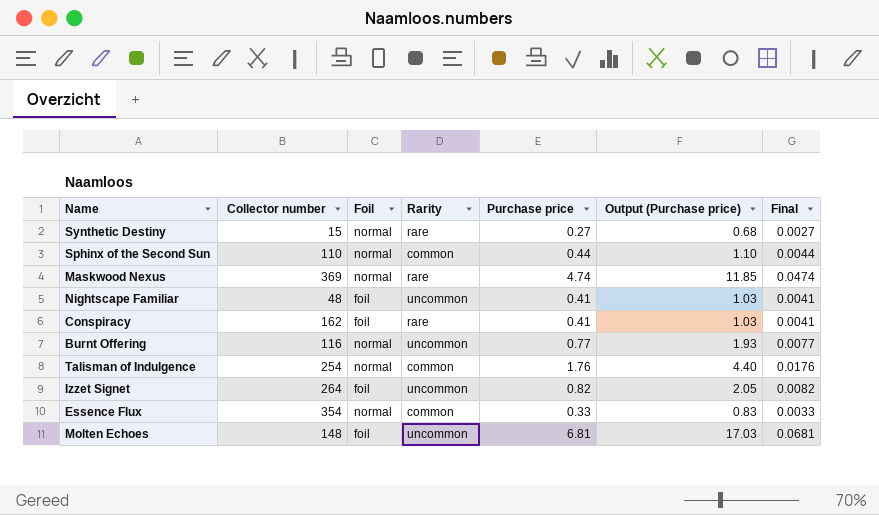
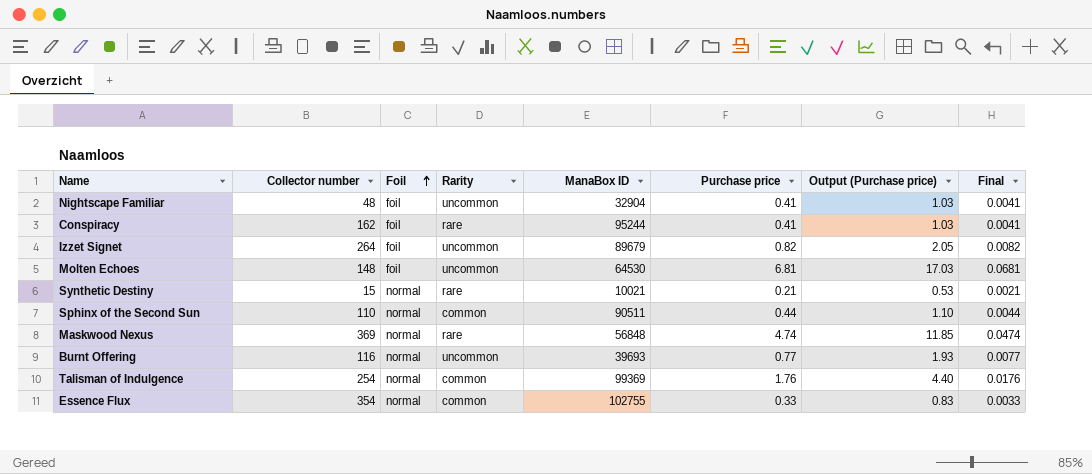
row order: none -> Foil ascending
column ManaBox ID | position: none -> 5
Synthetic Destiny | Purchase price: 0.27 -> 0.21
Synthetic Destiny | Output (Purchase price): 0.68 -> 0.53
Synthetic Destiny | Final: 0.0027 -> 0.0021

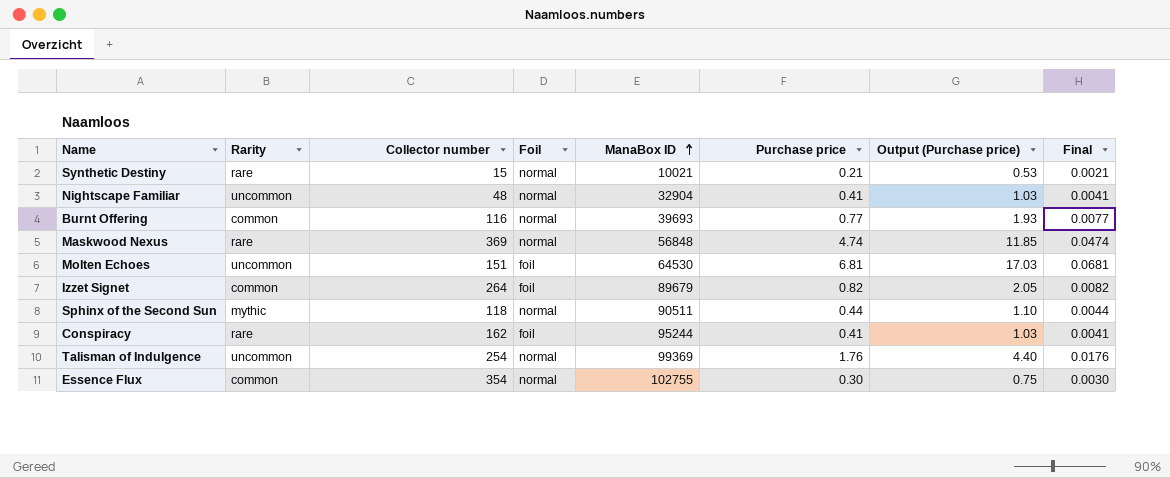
row order: Foil ascending -> ManaBox ID ascending
column Rarity | position: 4 -> 2
Nightscape Familiar | Foil: foil -> normal
Burnt Offering | Rarity: uncommon -> common
Molten Echoes | Collector number: 148 -> 151
Izzet Signet | Rarity: uncommon -> common
Sphinx of the Second Sun | Rarity: common -> mythic
Sphinx of the Second Sun | Collector number: 110 -> 118
Talisman of Indulgence | Rarity: common -> uncommon
Essence Flux | Purchase price: 0.33 -> 0.30
Essence Flux | Output (Purchase price): 0.83 -> 0.75
Essence Flux | Final: 0.0033 -> 0.0030

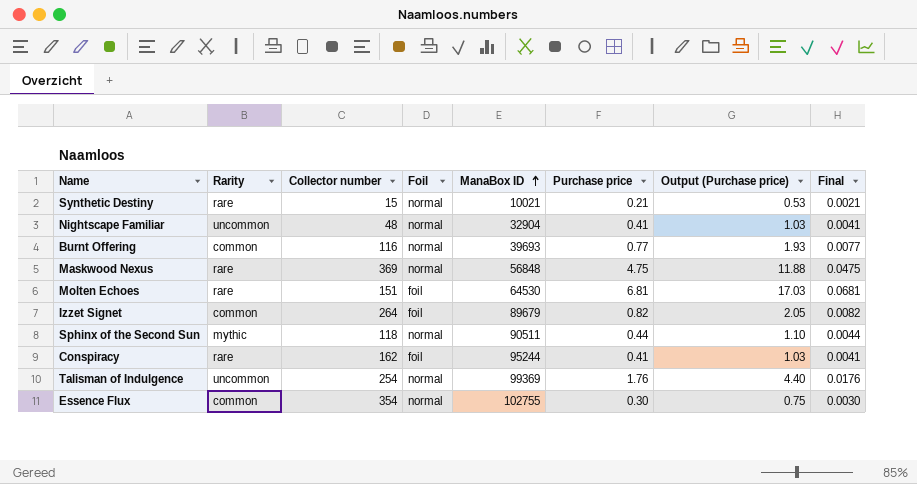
Maskwood Nexus | Purchase price: 4.74 -> 4.75
Maskwood Nexus | Output (Purchase price): 11.85 -> 11.88
Maskwood Nexus | Final: 0.0474 -> 0.0475
Molten Echoes | Rarity: uncommon -> rare

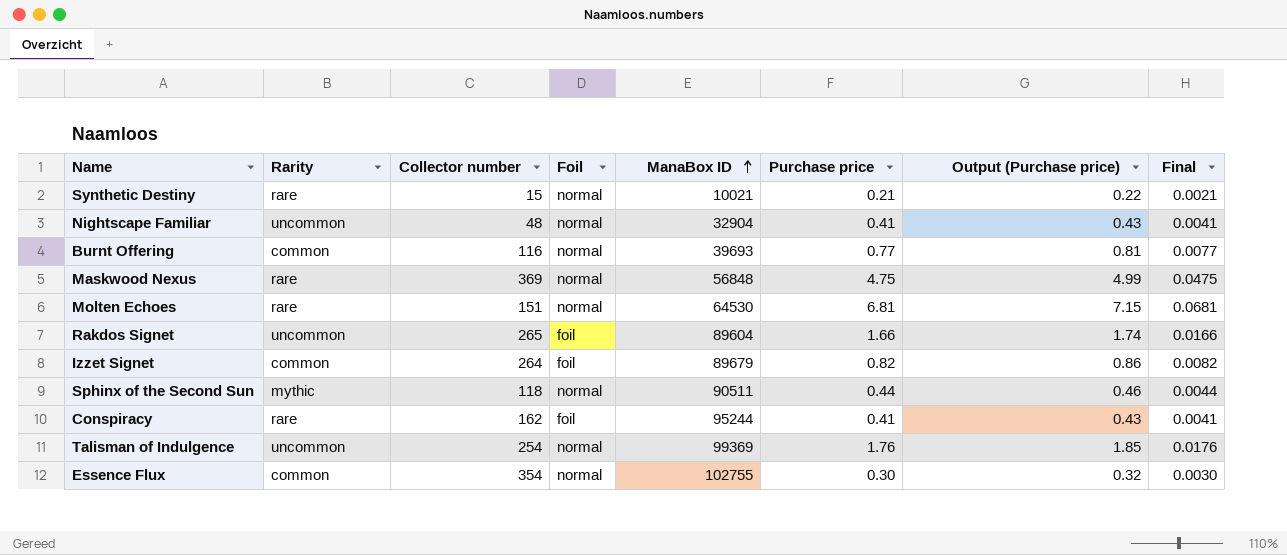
column Output (Purchase price) | formula: [Purchase price] * 2.5 -> [Purchase price] * 1.05
Molten Echoes | Foil: foil -> normal
row Rakdos Signet: none -> uncommon | 265 | foil | 89604 | 1.66 | 1.74 | 0.0166

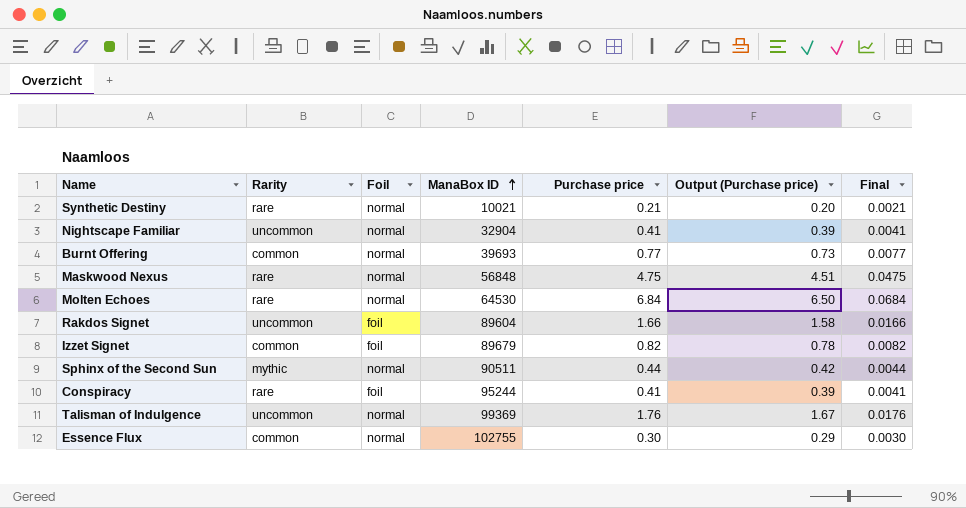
column Collector number | position: 3 -> none
column Output (Purchase price) | formula: [Purchase price] * 1.05 -> [Purchase price] * 0.95
Molten Echoes | Purchase price: 6.81 -> 6.84
Molten Echoes | Final: 0.0681 -> 0.0684

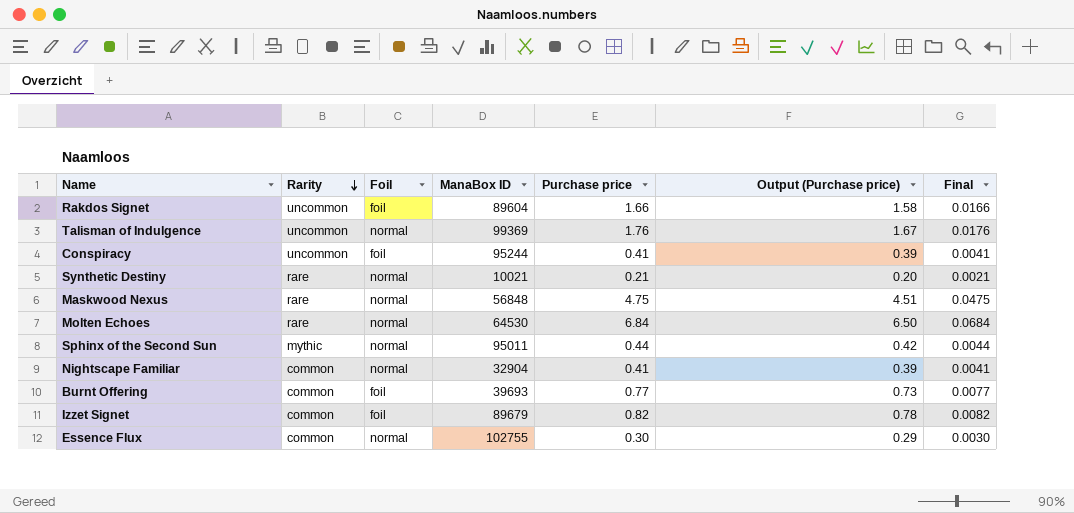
row order: ManaBox ID ascending -> Rarity descending
Conspiracy | Rarity: rare -> uncommon
Sphinx of the Second Sun | ManaBox ID: 90511 -> 95011
Nightscape Familiar | Rarity: uncommon -> common
Burnt Offering | Foil: normal -> foil

